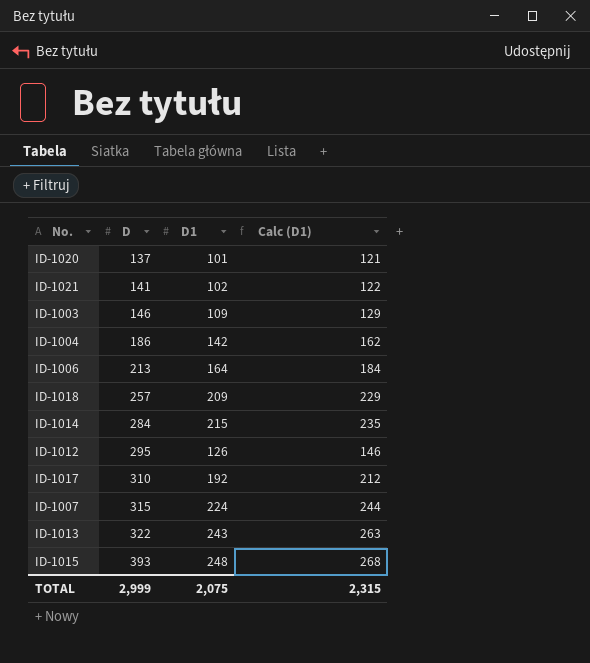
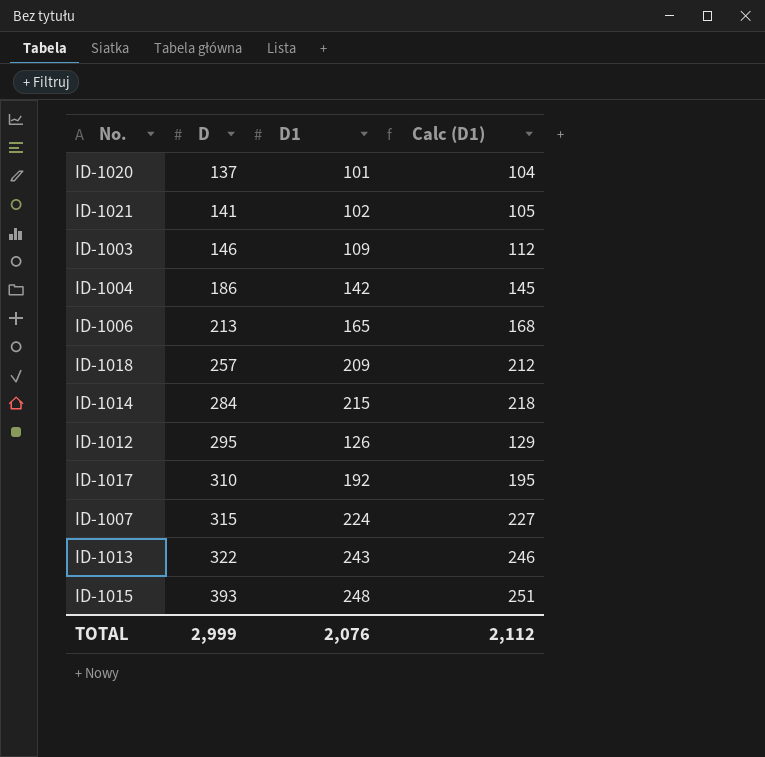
column Calc (D1) | formula: [D1] + 20 -> [D1] + 3
ID-1006 | D1: 164 -> 165
TOTAL | D1: 2,075 -> 2,076
TOTAL | Calc (D1): 2,315 -> 2,112

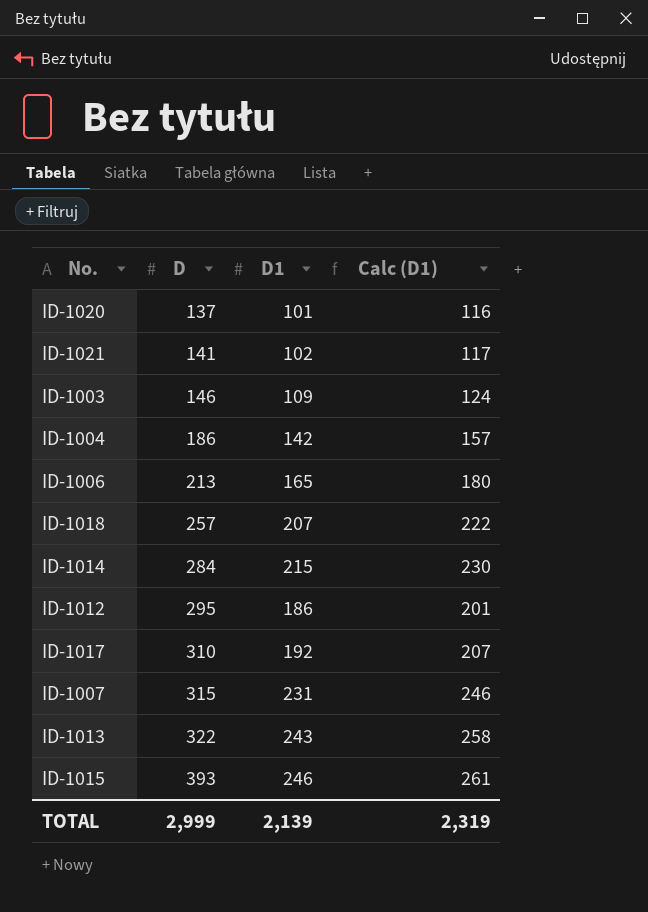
column Calc (D1) | formula: [D1] + 3 -> [D1] + 15
ID-1018 | D1: 209 -> 207
ID-1012 | D1: 126 -> 186
ID-1007 | D1: 224 -> 231
ID-1015 | D1: 248 -> 246
TOTAL | D1: 2,076 -> 2,139
TOTAL | Calc (D1): 2,112 -> 2,319

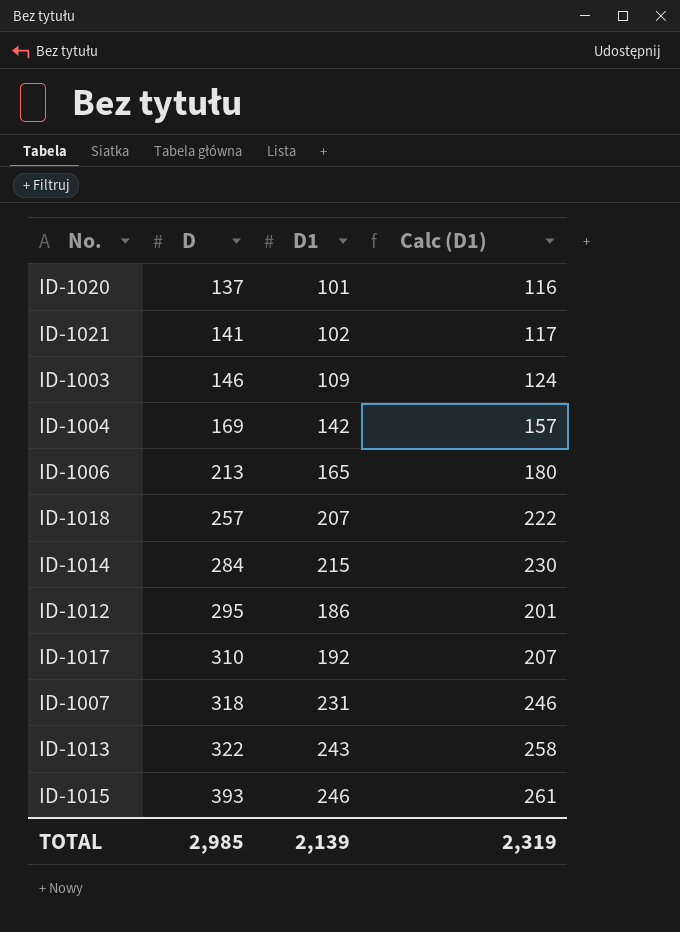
ID-1004 | D: 186 -> 169
ID-1007 | D: 315 -> 318
TOTAL | D: 2,999 -> 2,985

